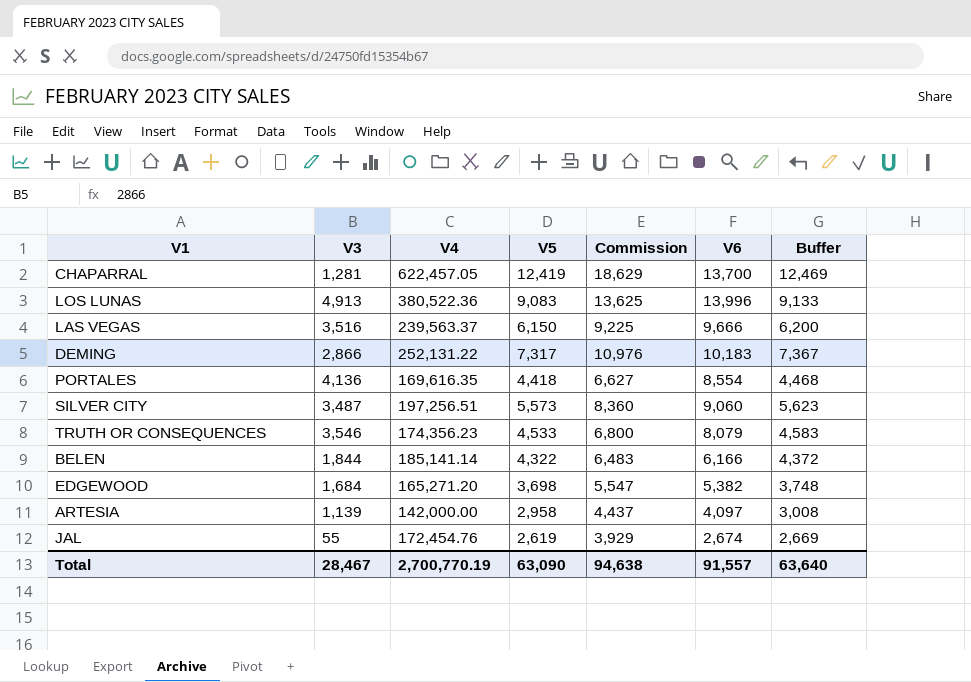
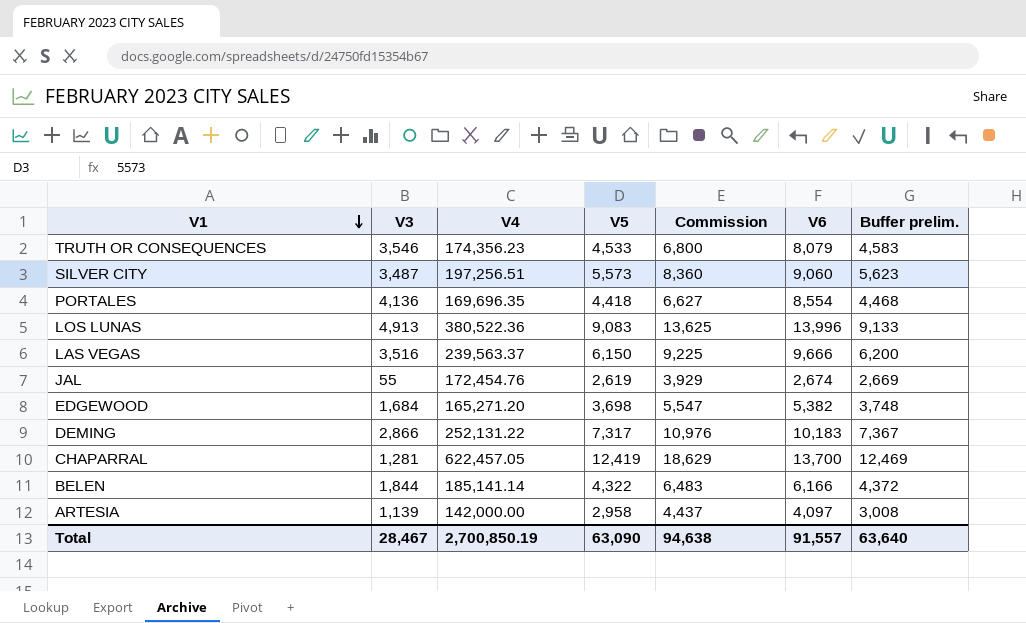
row order: none -> V1 descending
column name: Buffer -> Buffer prelim.
PORTALES | V4: 169,616.35 -> 169,696.35
Total | V4: 2,700,770.19 -> 2,700,850.19

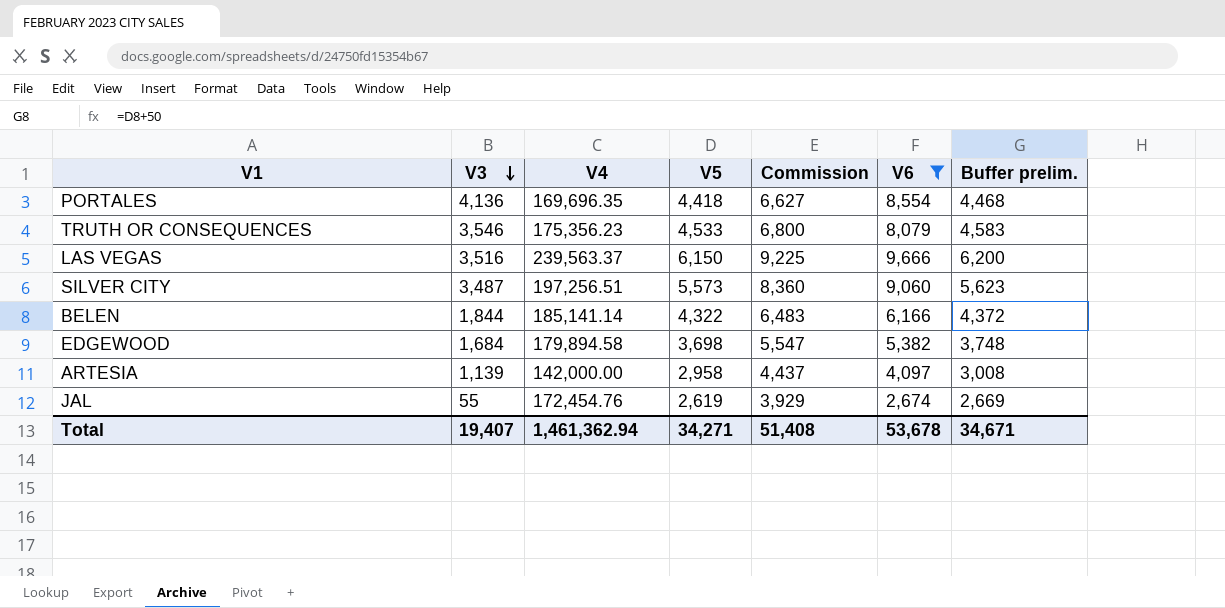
filter: none -> V6 <= 9,666
row order: V1 descending -> V3 descending
TRUTH OR CONSEQUENCES | V4: 174,356.23 -> 175,356.23
EDGEWOOD | V4: 165,271.20 -> 179,894.58
Total | V3: 28,467 -> 19,407
Total | V4: 2,700,850.19 -> 1,461,362.94
Total | V5: 63,090 -> 34,271
Total | Commission: 94,638 -> 51,408
Total | V6: 91,557 -> 53,678
Total | Buffer prelim.: 63,640 -> 34,671

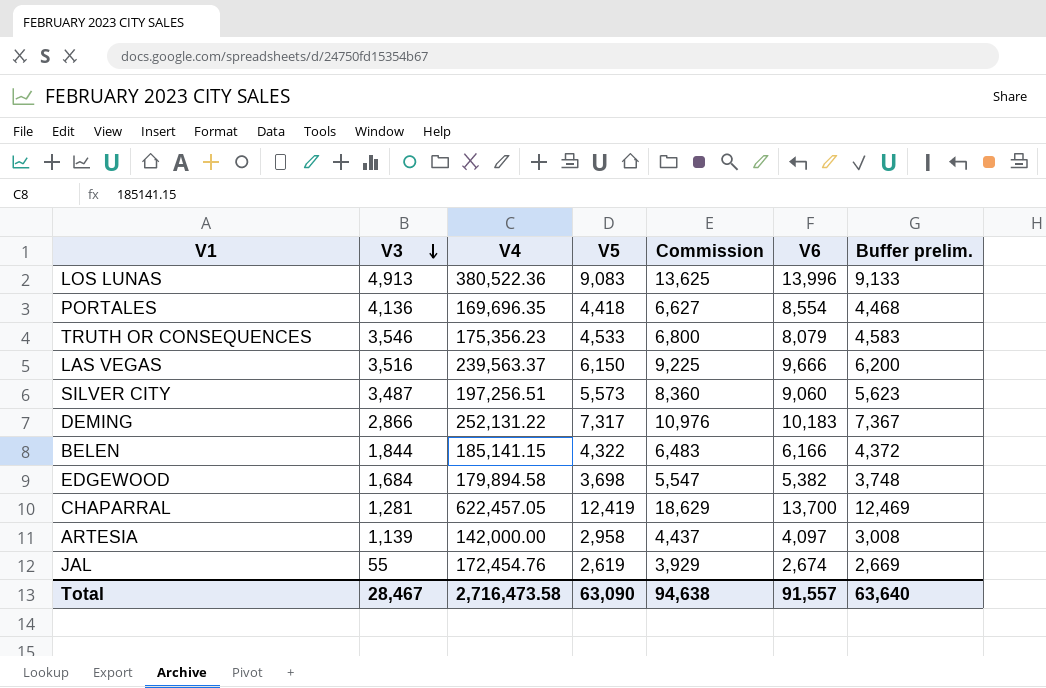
filter: V6 <= 9,666 -> none
BELEN | V4: 185,141.14 -> 185,141.15
Total | V3: 19,407 -> 28,467
Total | V4: 1,461,362.94 -> 2,716,473.58
Total | V5: 34,271 -> 63,090
Total | Commission: 51,408 -> 94,638
Total | V6: 53,678 -> 91,557
Total | Buffer prelim.: 34,671 -> 63,640

